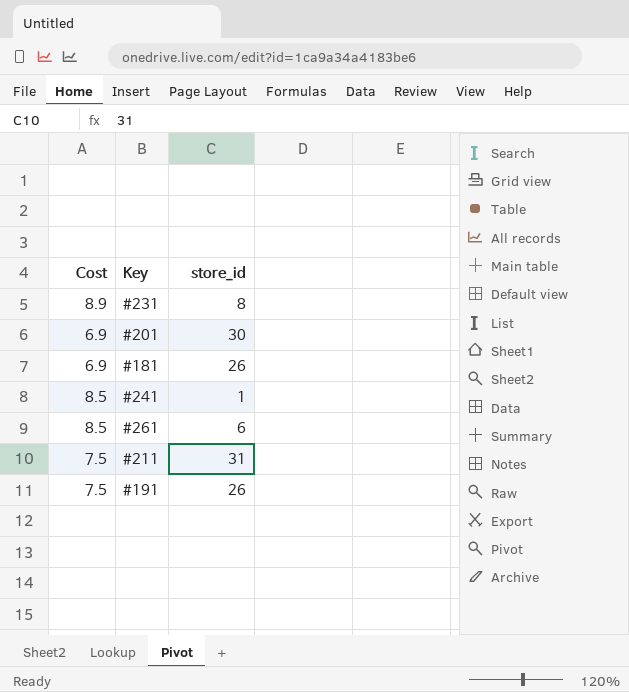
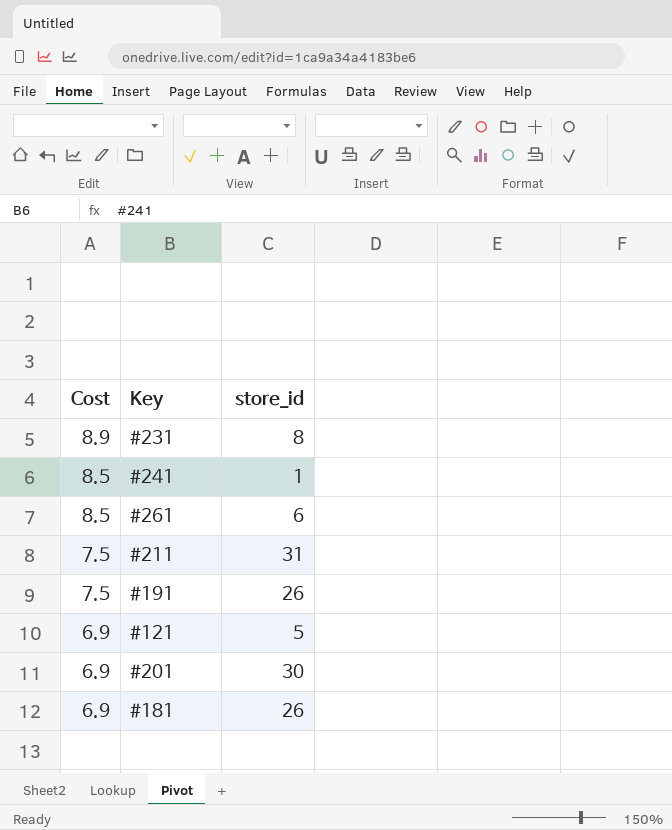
row order: none -> Cost descending
row #121: none -> 6.9 | 5

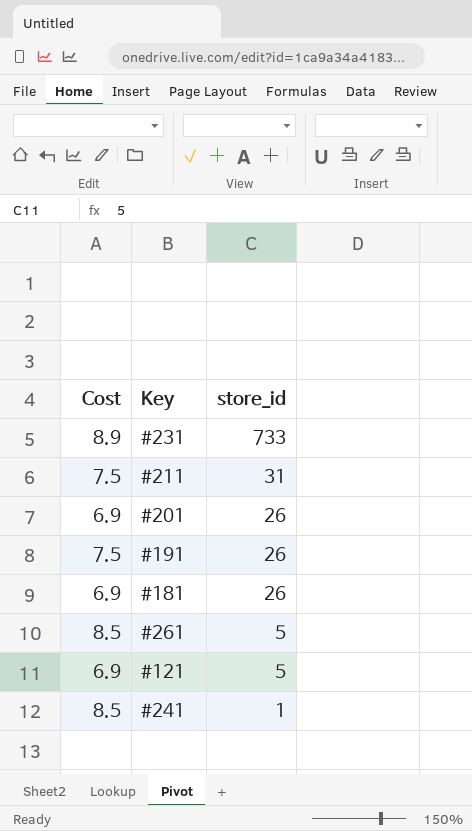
row order: Cost descending -> store_id descending
#231 | store_id: 8 -> 733
#201 | store_id: 30 -> 26
#261 | store_id: 6 -> 5

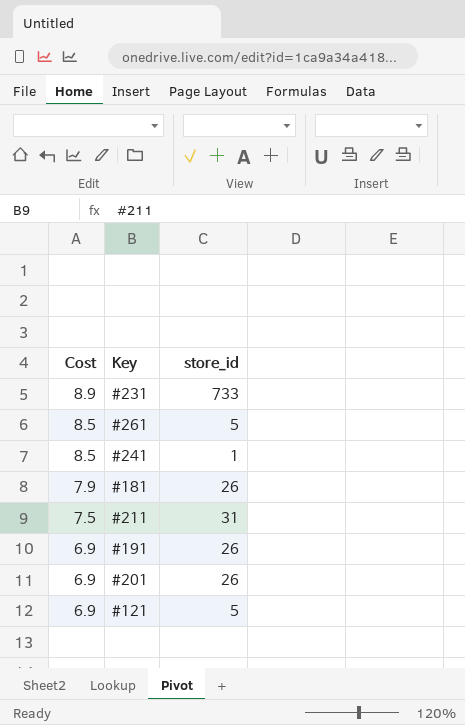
row order: store_id descending -> Cost descending
#181 | Cost: 6.9 -> 7.9
#191 | Cost: 7.5 -> 6.9

